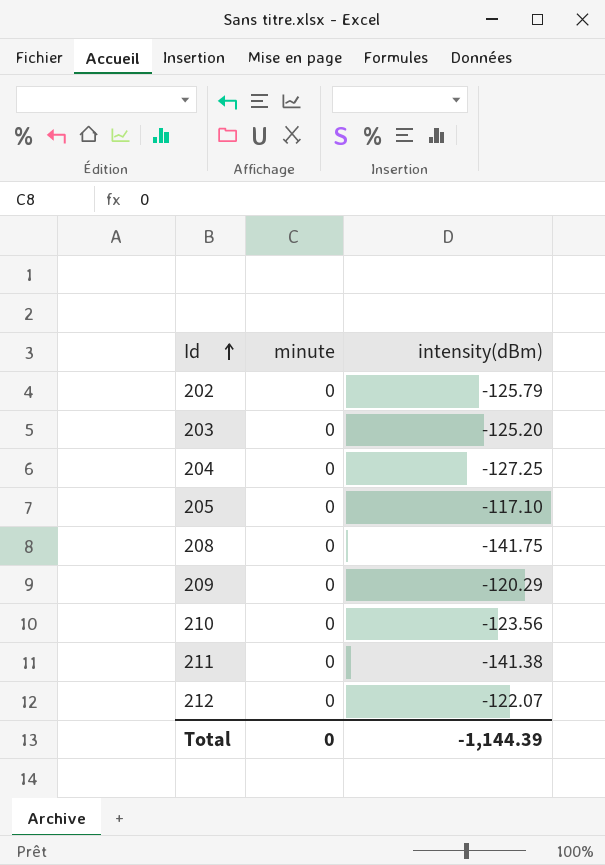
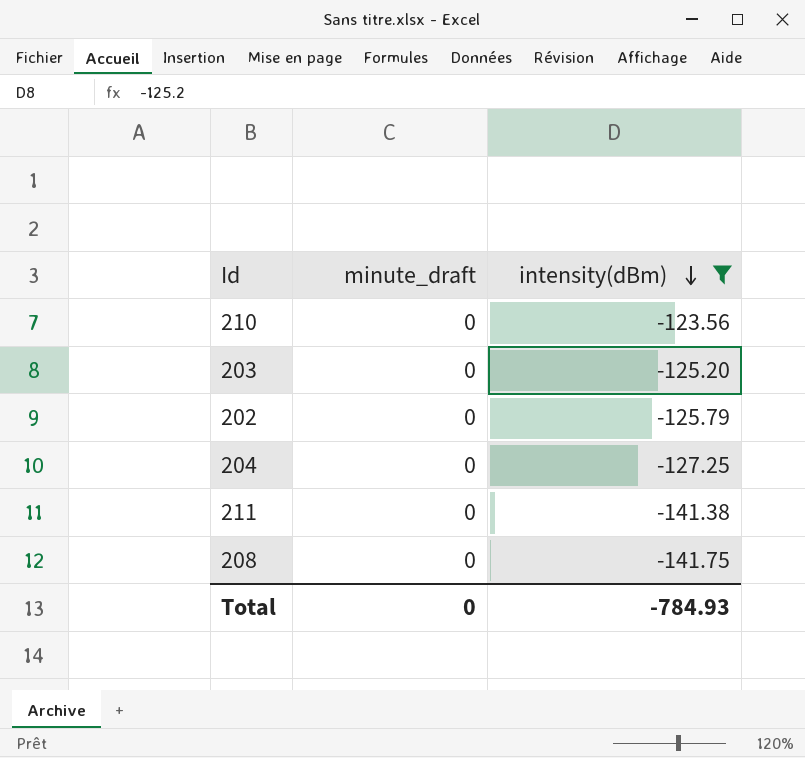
filter: none -> intensity(dBm) <= -123.56
row order: Id ascending -> intensity(dBm) descending
column name: minute -> minute_draft
Total | intensity(dBm): -1,144.39 -> -784.93

